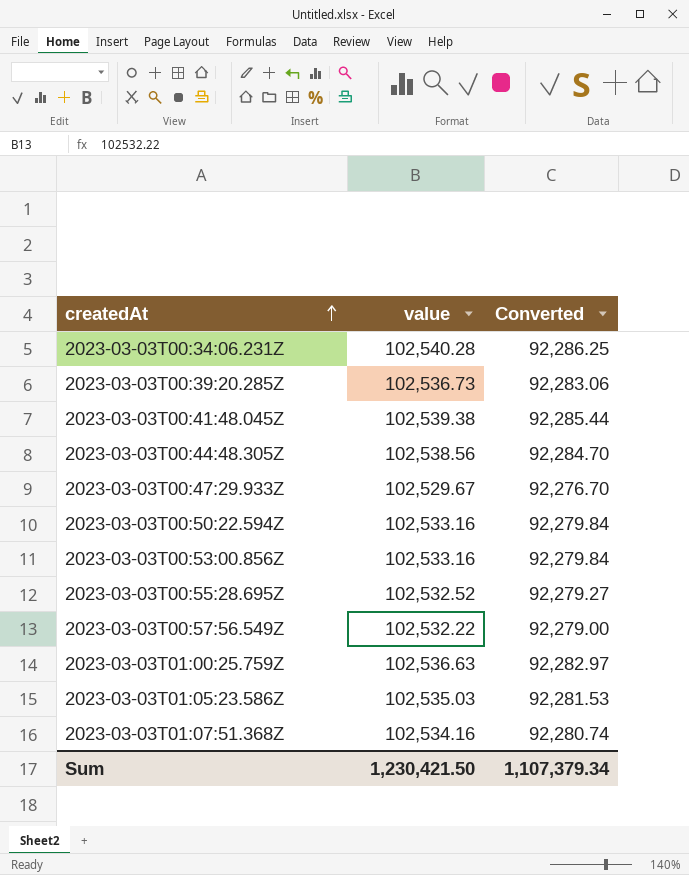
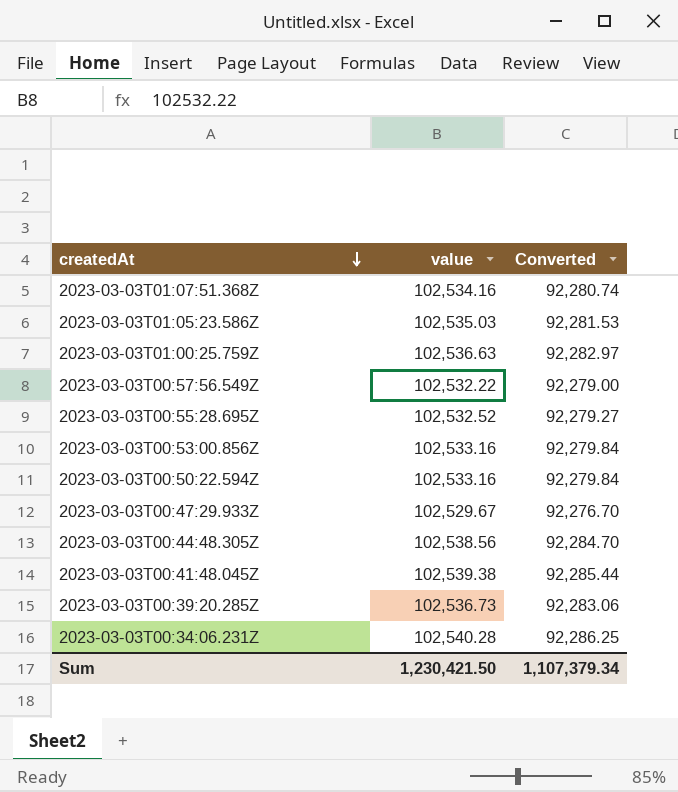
row order: createdAt ascending -> createdAt descending

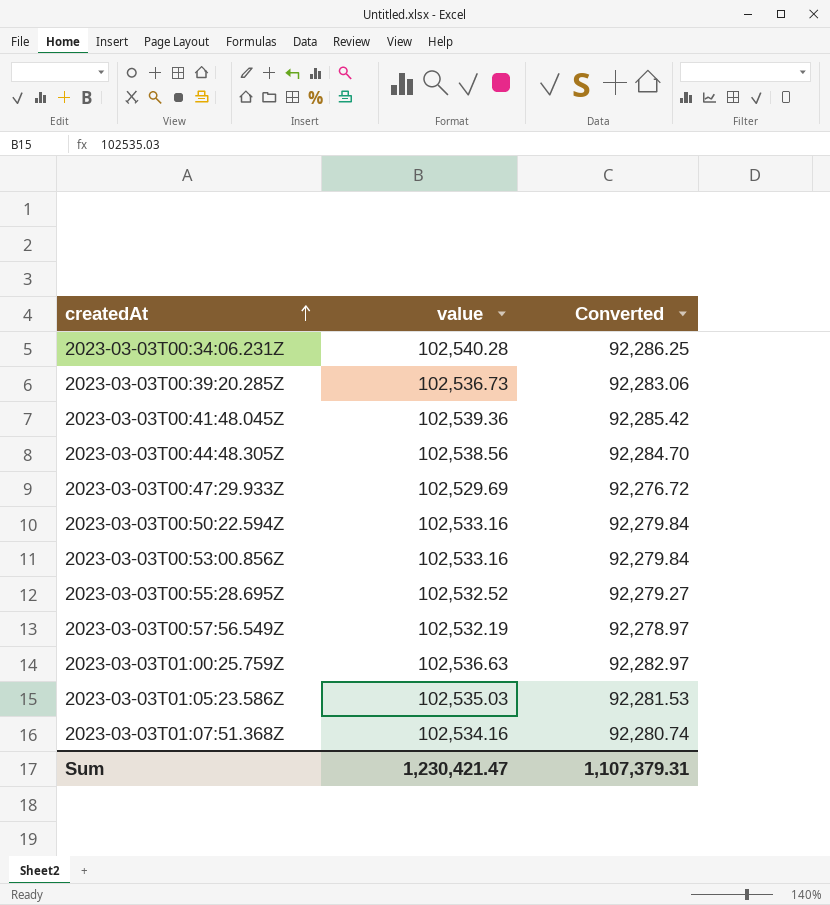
row order: createdAt descending -> createdAt ascending
2023-03-03T00:41:48.045Z | value: 102,539.38 -> 102,539.36
2023-03-03T00:41:48.045Z | Converted: 92,285.44 -> 92,285.42
2023-03-03T00:47:29.933Z | value: 102,529.67 -> 102,529.69
2023-03-03T00:47:29.933Z | Converted: 92,276.70 -> 92,276.72
2023-03-03T00:57:56.549Z | value: 102,532.22 -> 102,532.19
2023-03-03T00:57:56.549Z | Converted: 92,279.00 -> 92,278.97
Sum | value: 1,230,421.50 -> 1,230,421.47
Sum | Converted: 1,107,379.34 -> 1,107,379.31

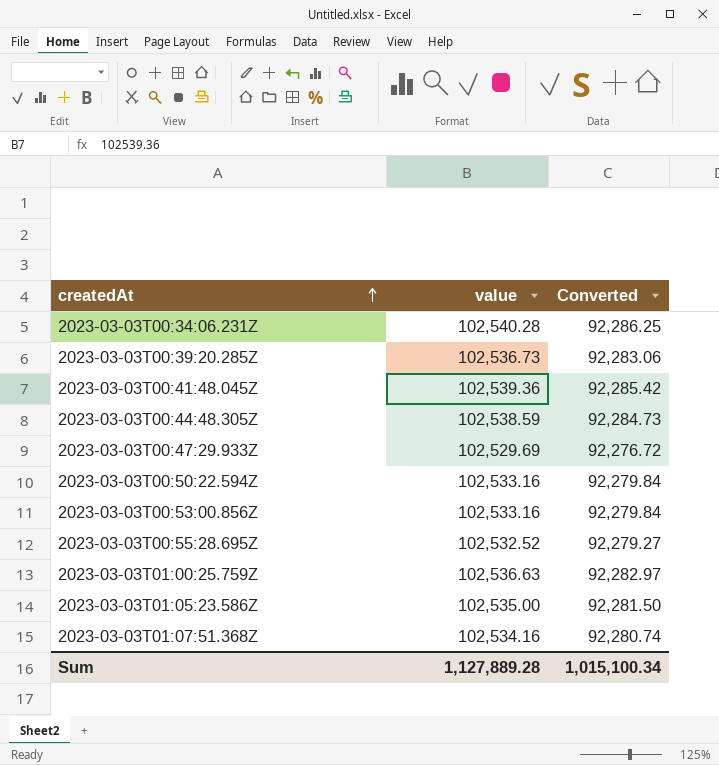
row 2023-03-03T00:57:56.549Z: 102,532.19 | 92,278.97 -> none
2023-03-03T00:44:48.305Z | value: 102,538.56 -> 102,538.59
2023-03-03T00:44:48.305Z | Converted: 92,284.70 -> 92,284.73
2023-03-03T01:05:23.586Z | value: 102,535.03 -> 102,535.00
2023-03-03T01:05:23.586Z | Converted: 92,281.53 -> 92,281.50
Sum | value: 1,230,421.47 -> 1,127,889.28
Sum | Converted: 1,107,379.31 -> 1,015,100.34

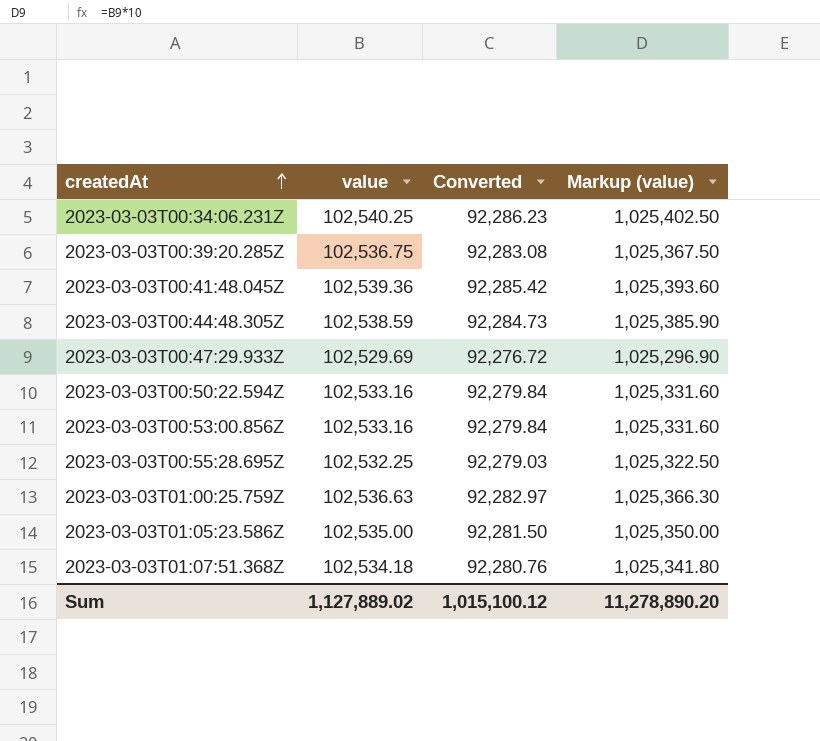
column Markup (value) | formula: none -> [value] * 10
2023-03-03T00:34:06.231Z | value: 102,540.28 -> 102,540.25
2023-03-03T00:34:06.231Z | Converted: 92,286.25 -> 92,286.23
2023-03-03T00:39:20.285Z | value: 102,536.73 -> 102,536.75
2023-03-03T00:39:20.285Z | Converted: 92,283.06 -> 92,283.08
2023-03-03T00:55:28.695Z | value: 102,532.52 -> 102,532.25
2023-03-03T00:55:28.695Z | Converted: 92,279.27 -> 92,279.03
2023-03-03T01:07:51.368Z | value: 102,534.16 -> 102,534.18
2023-03-03T01:07:51.368Z | Converted: 92,280.74 -> 92,280.76
Sum | value: 1,127,889.28 -> 1,127,889.02
Sum | Converted: 1,015,100.34 -> 1,015,100.12

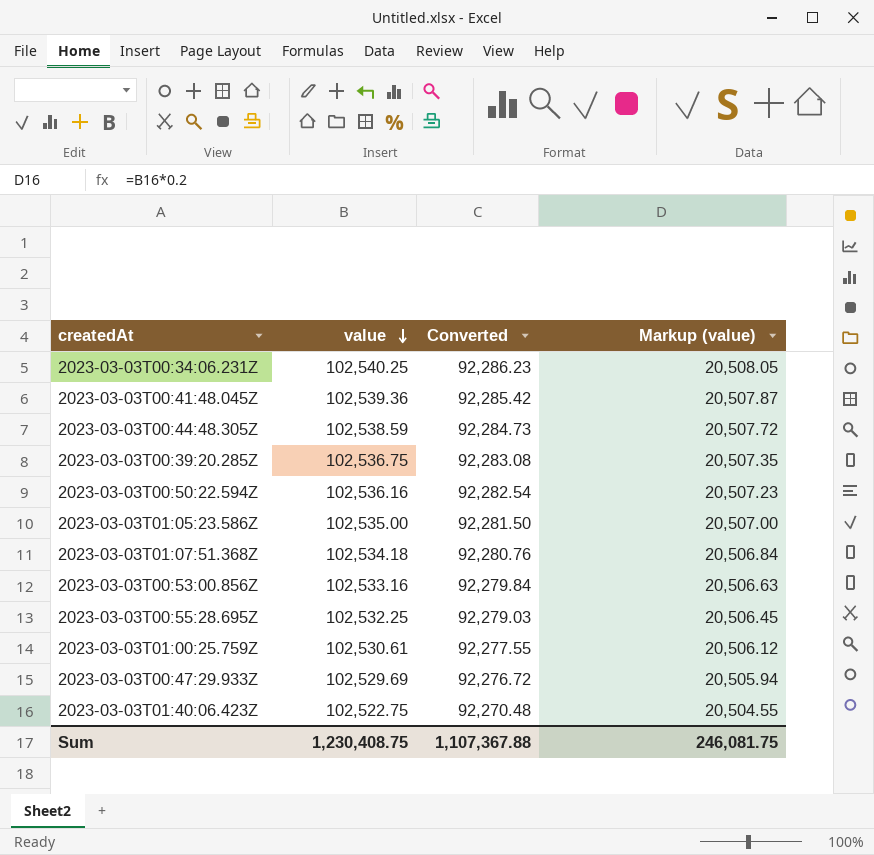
row order: createdAt ascending -> value descending
column Markup (value) | formula: [value] * 10 -> [value] * 0.2
2023-03-03T00:50:22.594Z | value: 102,533.16 -> 102,536.16
2023-03-03T00:50:22.594Z | Converted: 92,279.84 -> 92,282.54
2023-03-03T01:00:25.759Z | value: 102,536.63 -> 102,530.61
2023-03-03T01:00:25.759Z | Converted: 92,282.97 -> 92,277.55
row 2023-03-03T01:40:06.423Z: none -> 102,522.75 | 92,270.48 | 20,504.55
Sum | value: 1,127,889.02 -> 1,230,408.75
Sum | Converted: 1,015,100.12 -> 1,107,367.88
Sum | Markup (value): 11,278,890.20 -> 246,081.75

